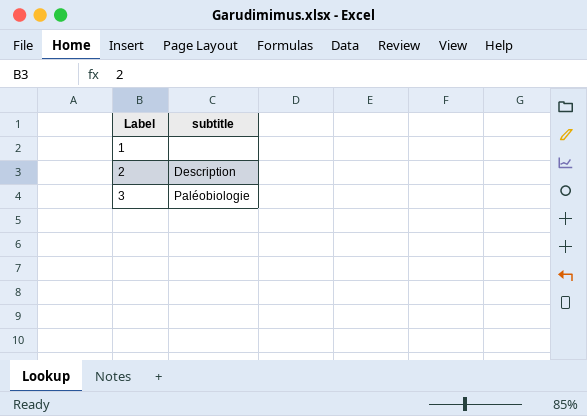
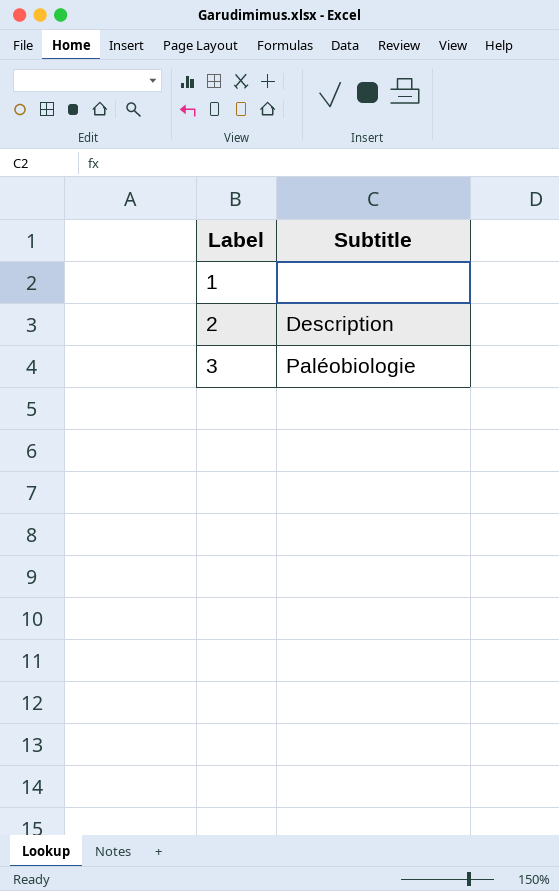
column name: subtitle -> Subtitle

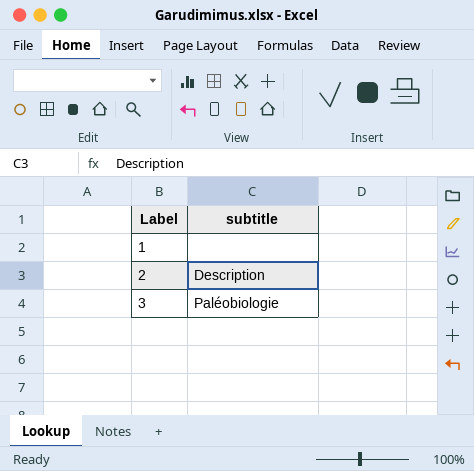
column name: Subtitle -> subtitle

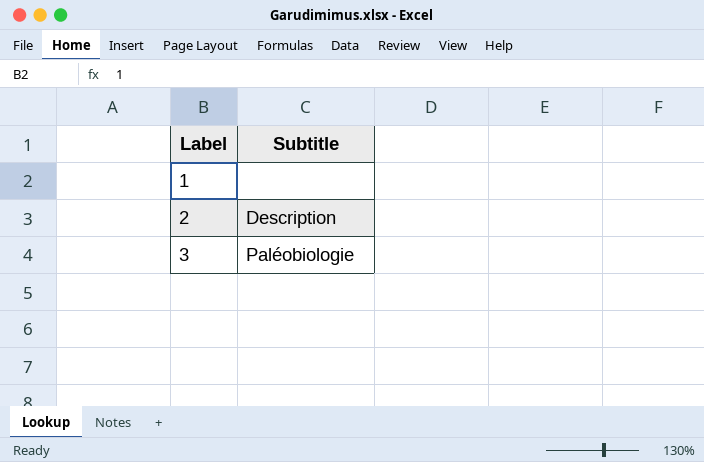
column name: subtitle -> Subtitle

